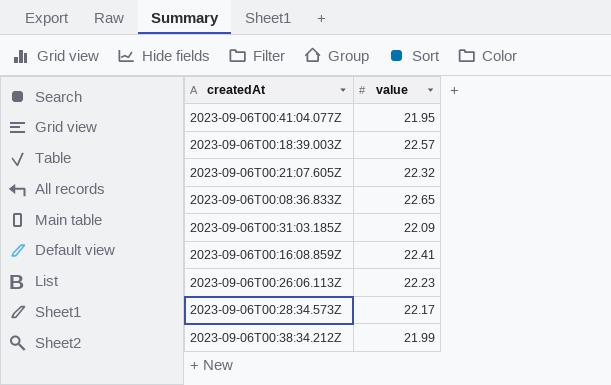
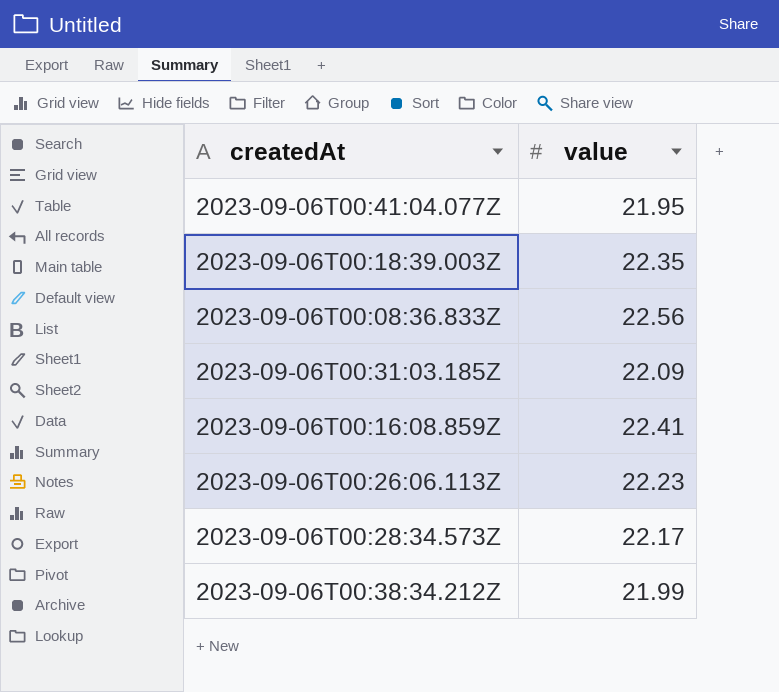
row 2023-09-06T00:21:07.605Z: 22.32 -> none
2023-09-06T00:18:39.003Z | value: 22.57 -> 22.35
2023-09-06T00:08:36.833Z | value: 22.65 -> 22.56

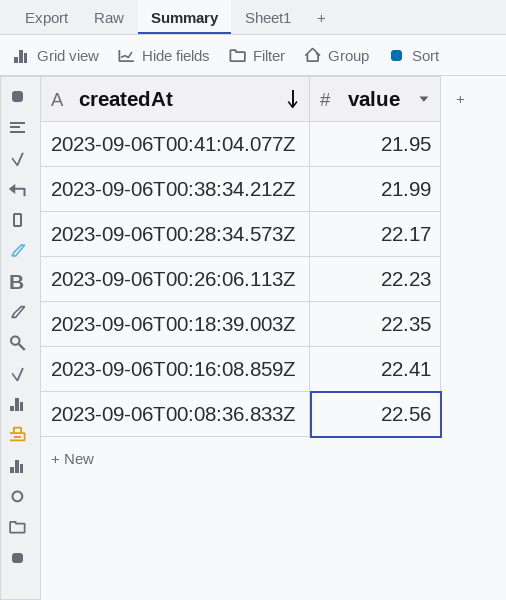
row order: none -> createdAt descending
row 2023-09-06T00:31:03.185Z: 22.09 -> none

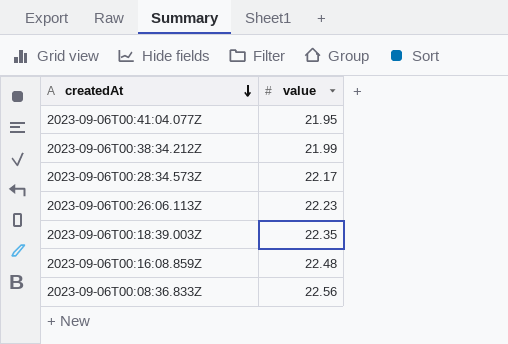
2023-09-06T00:16:08.859Z | value: 22.41 -> 22.48

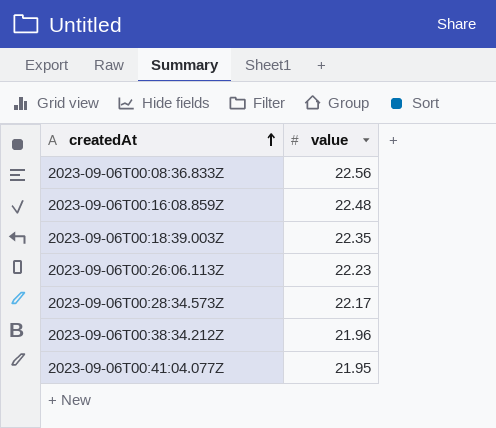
row order: createdAt descending -> createdAt ascending
2023-09-06T00:38:34.212Z | value: 21.99 -> 21.96

